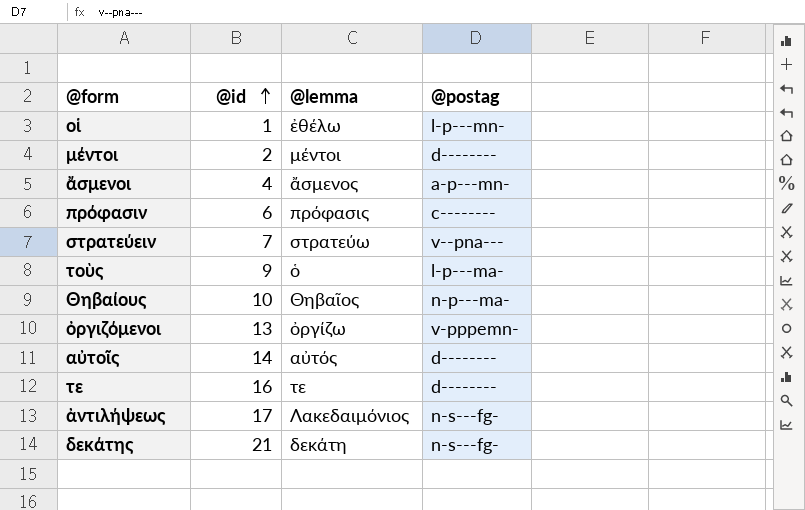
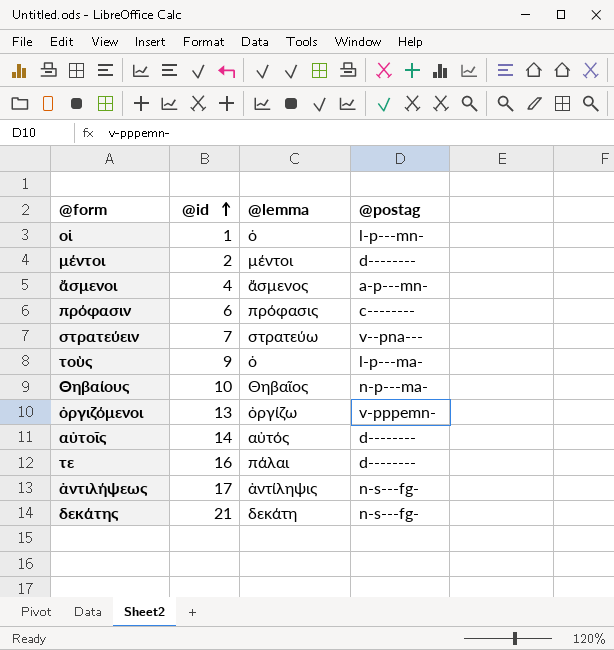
οἱ | @lemma: ἐθέλω -> ὁ
τε | @lemma: τε -> πάλαι
ἀντιλήψεως | @lemma: Λακεδαιμόνιος -> ἀντίληψις

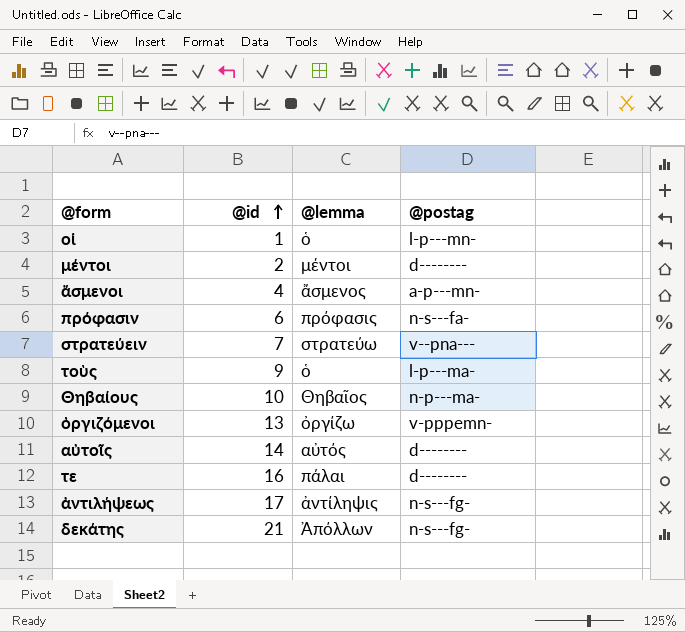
πρόφασιν | @postag: c-------- -> n-s---fa-
δεκάτης | @lemma: δεκάτη -> Ἀπόλλων

